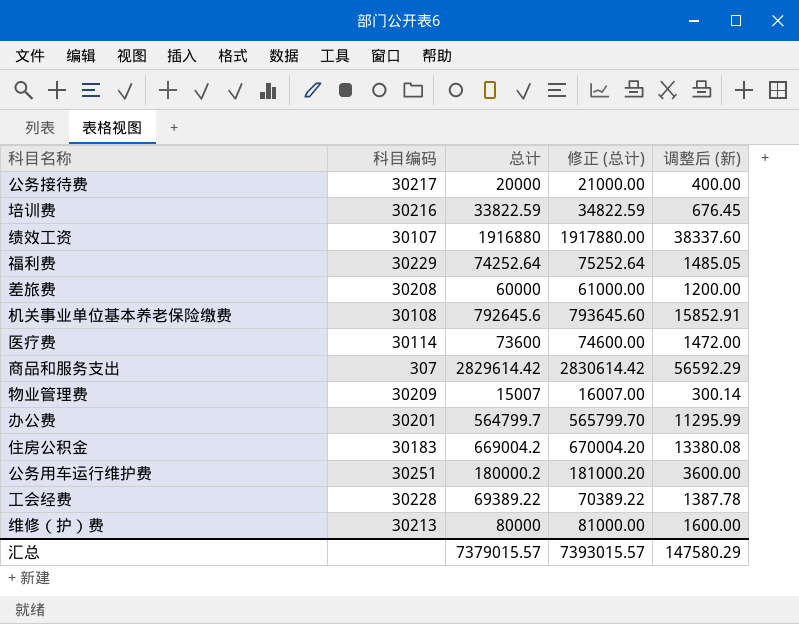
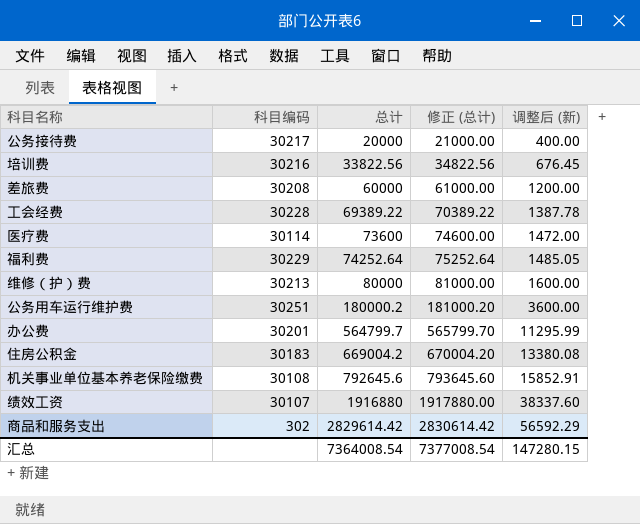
row order: none -> 总计 ascending
row 物业管理费: 30209 | 15007 | 16007.00 | 300.14 -> none
培训费 | 总计: 33822.59 -> 33822.56
培训费 | 修正 (总计): 34822.59 -> 34822.56
商品和服务支出 | 科目编码: 307 -> 302
汇总 | 总计: 7379015.57 -> 7364008.54
汇总 | 修正 (总计): 7393015.57 -> 7377008.54
汇总 | 调整后 (新): 147580.29 -> 147280.15

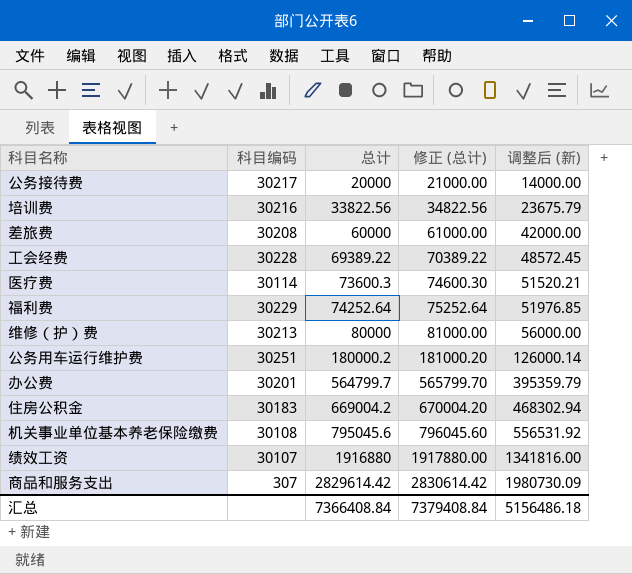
column 调整后 (新) | formula: [总计] * 0.02 -> [总计] * 0.7
医疗费 | 总计: 73600 -> 73600.3
医疗费 | 修正 (总计): 74600.00 -> 74600.30
机关事业单位基本养老保险缴费 | 总计: 792645.6 -> 795045.6
机关事业单位基本养老保险缴费 | 修正 (总计): 793645.60 -> 796045.60
商品和服务支出 | 科目编码: 302 -> 307
汇总 | 总计: 7364008.54 -> 7366408.84
汇总 | 修正 (总计): 7377008.54 -> 7379408.84
汇总 | 调整后 (新): 147280.15 -> 5156486.18

